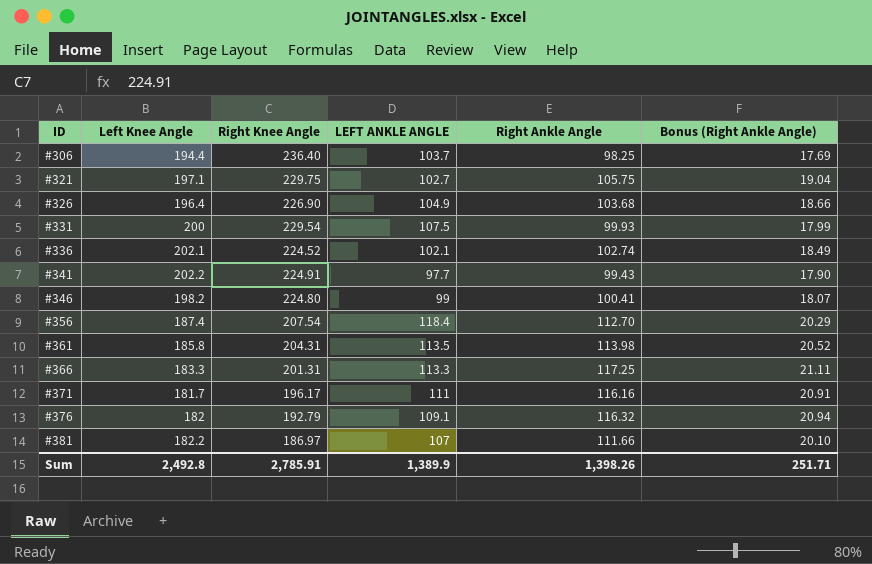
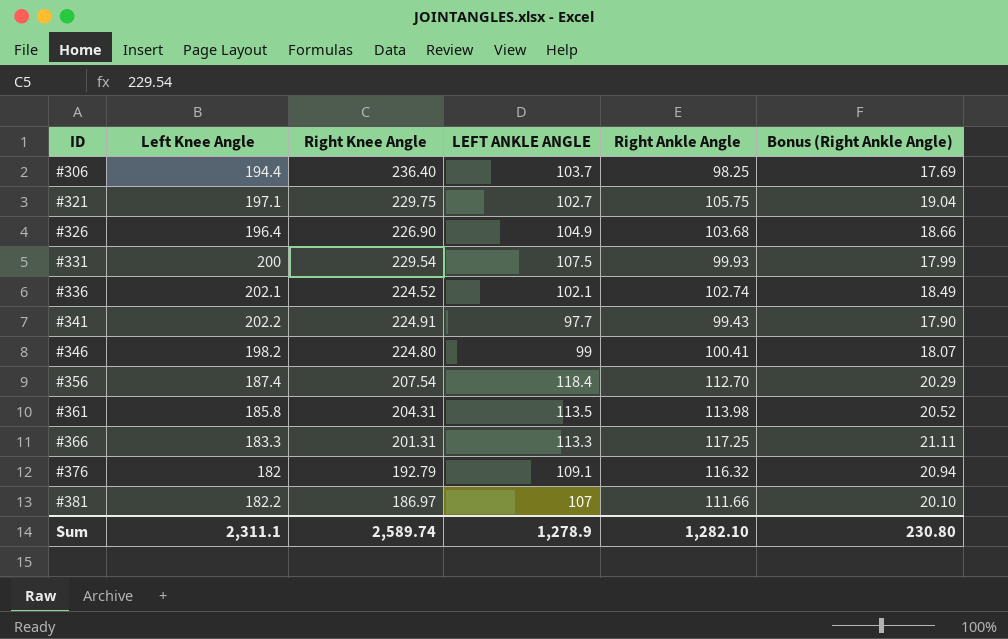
row #371: 181.7 | 196.17 | 111 | 116.16 | 20.91 -> none
Sum | Left Knee Angle: 2,492.8 -> 2,311.1
Sum | Right Knee Angle: 2,785.91 -> 2,589.74
Sum | LEFT ANKLE ANGLE: 1,389.9 -> 1,278.9
Sum | Right Ankle Angle: 1,398.26 -> 1,282.10
Sum | Bonus (Right Ankle Angle): 251.71 -> 230.80

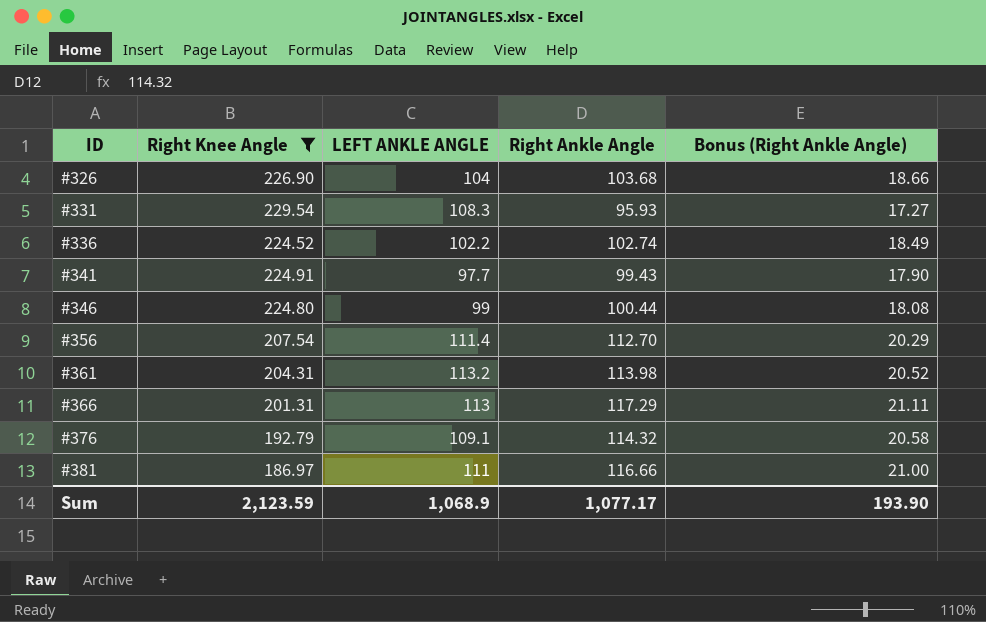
filter: none -> Right Knee Angle <= 229.54
column Left Knee Angle | position: 2 -> none
#326 | LEFT ANKLE ANGLE: 104.9 -> 104
#331 | LEFT ANKLE ANGLE: 107.5 -> 108.3
#331 | Right Ankle Angle: 99.93 -> 95.93
#331 | Bonus (Right Ankle Angle): 17.99 -> 17.27
#336 | LEFT ANKLE ANGLE: 102.1 -> 102.2
#346 | Right Ankle Angle: 100.41 -> 100.44
#346 | Bonus (Right Ankle Angle): 18.07 -> 18.08
#356 | LEFT ANKLE ANGLE: 118.4 -> 111.4
#361 | LEFT ANKLE ANGLE: 113.5 -> 113.2
#366 | LEFT ANKLE ANGLE: 113.3 -> 113
#366 | Right Ankle Angle: 117.25 -> 117.29
#376 | Right Ankle Angle: 116.32 -> 114.32
#376 | Bonus (Right Ankle Angle): 20.94 -> 20.58
#381 | LEFT ANKLE ANGLE: 107 -> 111
#381 | Right Ankle Angle: 111.66 -> 116.66
#381 | Bonus (Right Ankle Angle): 20.10 -> 21.00
Sum | Right Knee Angle: 2,589.74 -> 2,123.59
Sum | LEFT ANKLE ANGLE: 1,278.9 -> 1,068.9
Sum | Right Ankle Angle: 1,282.10 -> 1,077.17
Sum | Bonus (Right Ankle Angle): 230.80 -> 193.90

